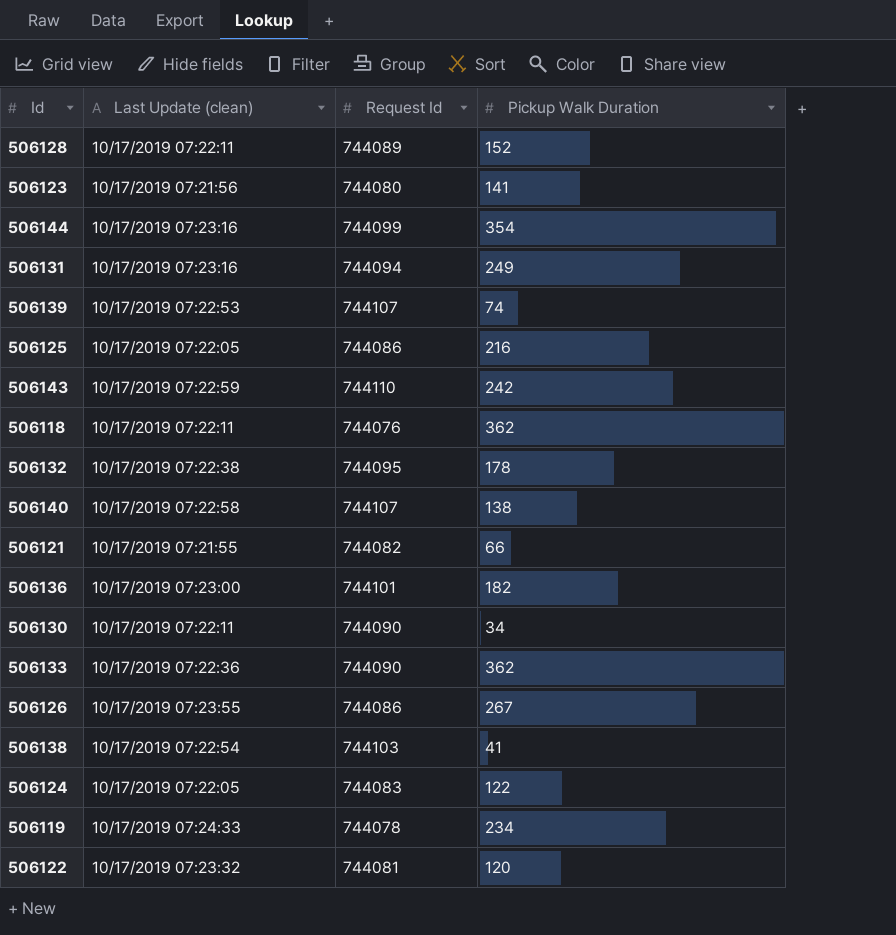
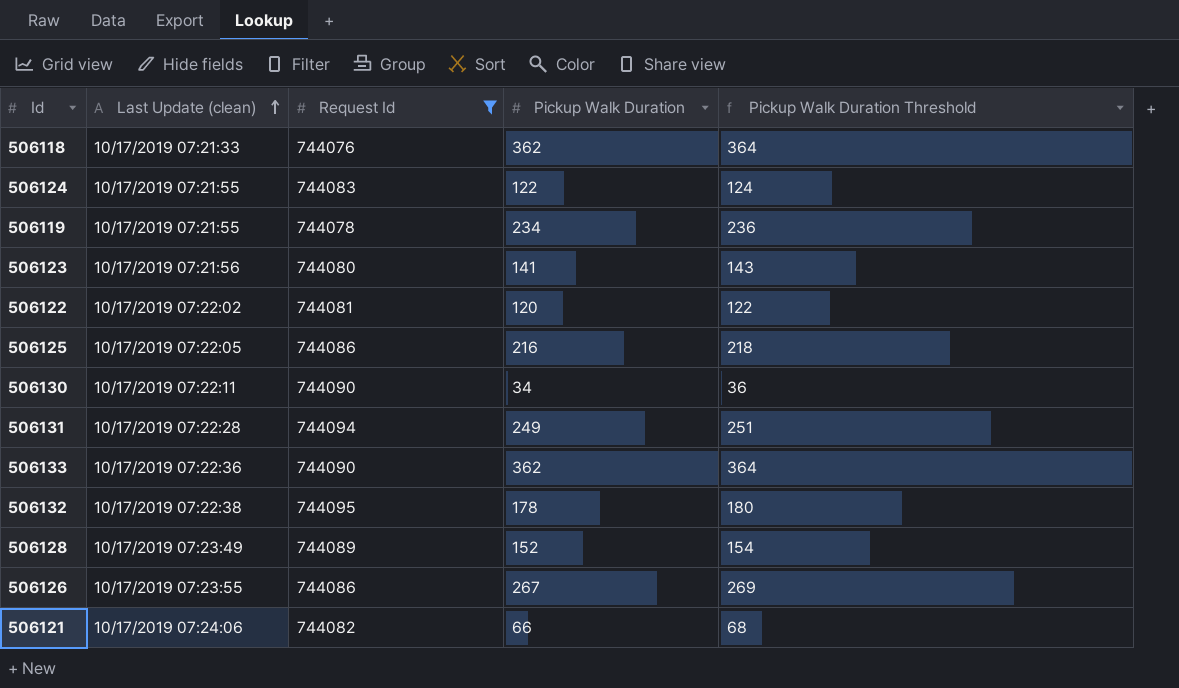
filter: none -> Request Id <= 744095
row order: none -> Last Update (clean) ascending
column Pickup Walk Duration Threshold | formula: none -> [Pickup Walk Duration] + 2
506118 | Last Update (clean): 10/17/2019 07:22:11 -> 10/17/2019 07:21:33
506124 | Last Update (clean): 10/17/2019 07:22:05 -> 10/17/2019 07:21:55
506119 | Last Update (clean): 10/17/2019 07:24:33 -> 10/17/2019 07:21:55
506122 | Last Update (clean): 10/17/2019 07:23:32 -> 10/17/2019 07:22:02
506131 | Last Update (clean): 10/17/2019 07:23:16 -> 10/17/2019 07:22:28
506128 | Last Update (clean): 10/17/2019 07:22:11 -> 10/17/2019 07:23:49
506121 | Last Update (clean): 10/17/2019 07:21:55 -> 10/17/2019 07:24:06

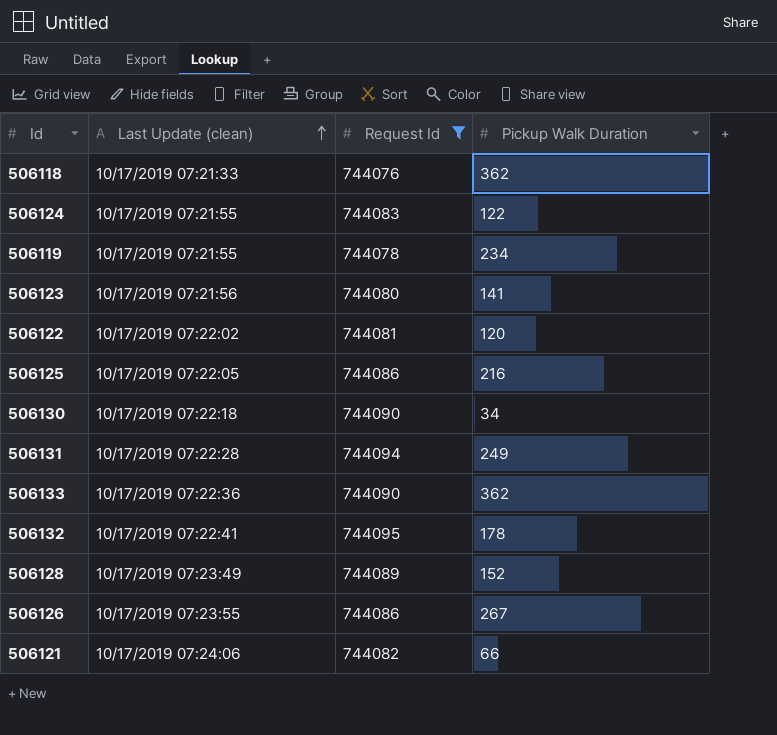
column Pickup Walk Duration Threshold | formula: [Pickup Walk Duration] + 2 -> none
506130 | Last Update (clean): 10/17/2019 07:22:11 -> 10/17/2019 07:22:18
506132 | Last Update (clean): 10/17/2019 07:22:38 -> 10/17/2019 07:22:41

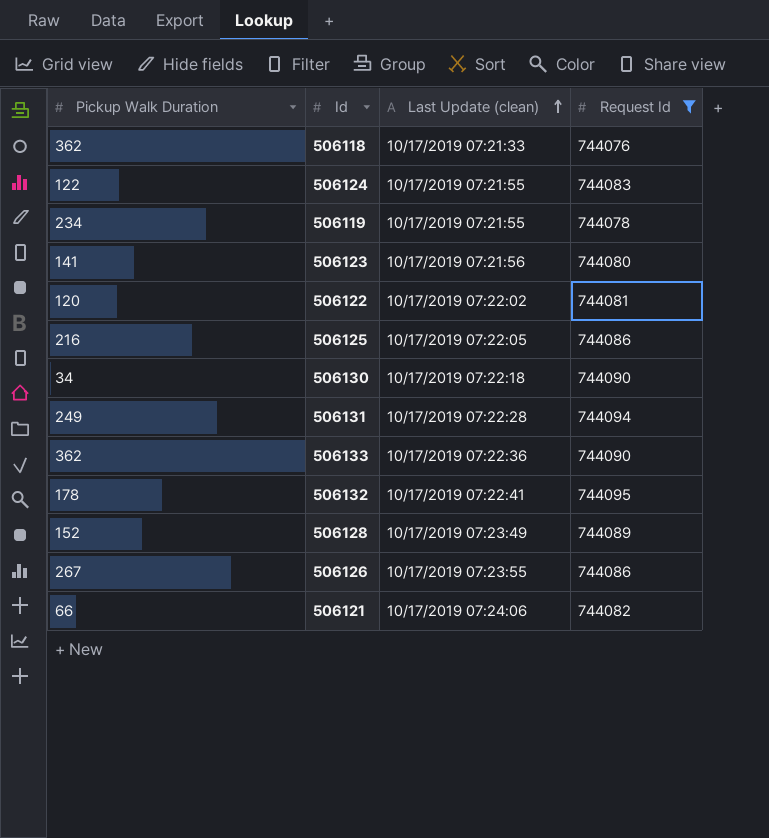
column Pickup Walk Duration | position: 4 -> 1

